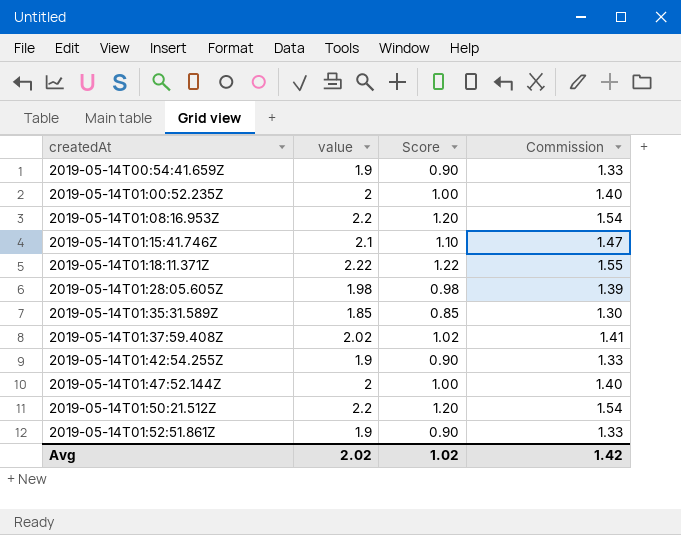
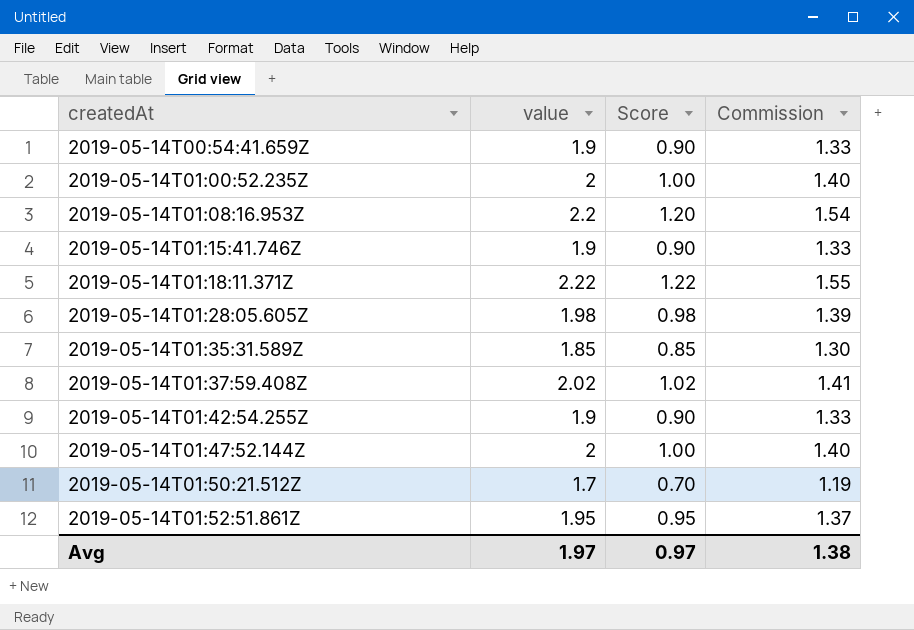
2019-05-14T01:15:41.746Z | value: 2.1 -> 1.9
2019-05-14T01:15:41.746Z | Score: 1.10 -> 0.90
2019-05-14T01:15:41.746Z | Commission: 1.47 -> 1.33
2019-05-14T01:50:21.512Z | value: 2.2 -> 1.7
2019-05-14T01:50:21.512Z | Score: 1.20 -> 0.70
2019-05-14T01:50:21.512Z | Commission: 1.54 -> 1.19
2019-05-14T01:52:51.861Z | value: 1.9 -> 1.95
2019-05-14T01:52:51.861Z | Score: 0.90 -> 0.95
2019-05-14T01:52:51.861Z | Commission: 1.33 -> 1.37
Avg | value: 2.02 -> 1.97
Avg | Score: 1.02 -> 0.97
Avg | Commission: 1.42 -> 1.38

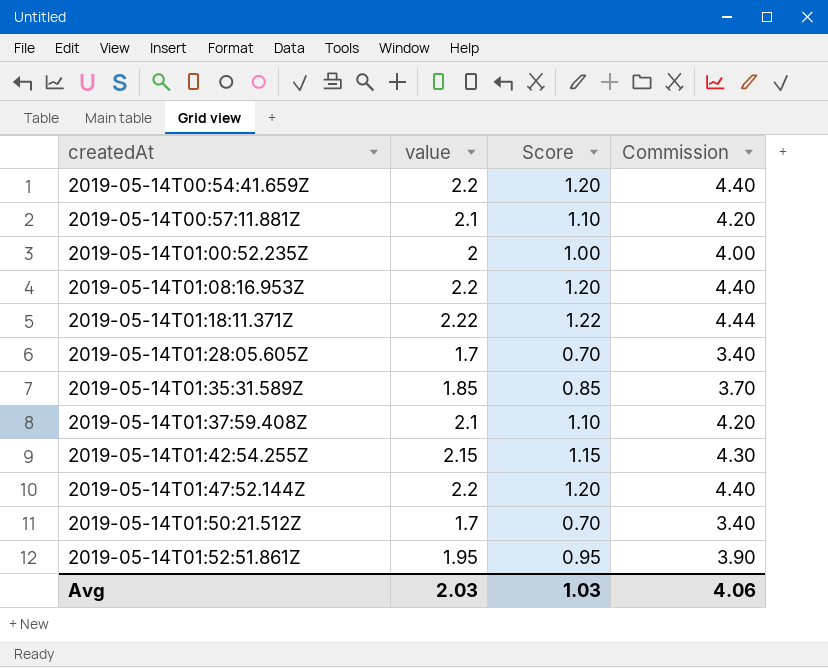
column Commission | formula: [value] * 0.7 -> [value] * 2
row 2019-05-14T01:15:41.746Z: 1.9 | 0.90 | 1.33 -> none
2019-05-14T00:54:41.659Z | value: 1.9 -> 2.2
2019-05-14T00:54:41.659Z | Score: 0.90 -> 1.20
row 2019-05-14T00:57:11.881Z: none -> 2.1 | 1.10 | 4.20
2019-05-14T01:28:05.605Z | value: 1.98 -> 1.7
2019-05-14T01:28:05.605Z | Score: 0.98 -> 0.70
2019-05-14T01:37:59.408Z | value: 2.02 -> 2.1
2019-05-14T01:37:59.408Z | Score: 1.02 -> 1.10
2019-05-14T01:42:54.255Z | value: 1.9 -> 2.15
2019-05-14T01:42:54.255Z | Score: 0.90 -> 1.15
2019-05-14T01:47:52.144Z | value: 2 -> 2.2
2019-05-14T01:47:52.144Z | Score: 1.00 -> 1.20
Avg | value: 1.97 -> 2.03
Avg | Score: 0.97 -> 1.03
Avg | Commission: 1.38 -> 4.06

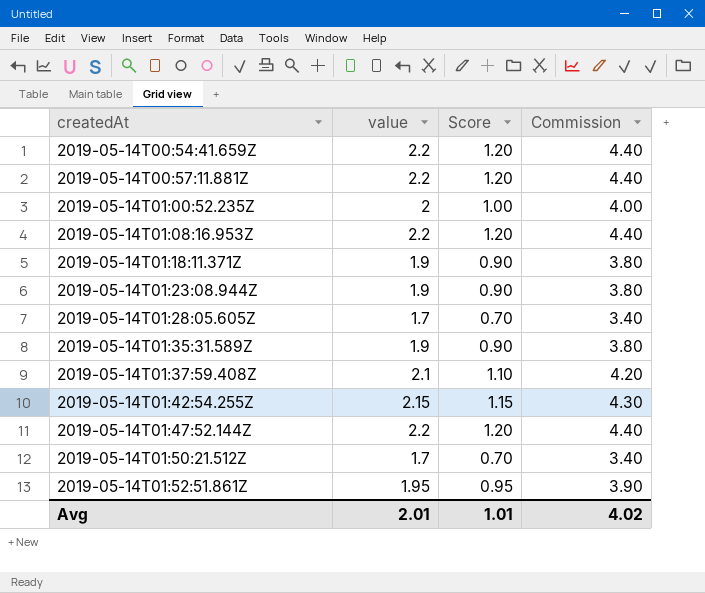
2019-05-14T00:57:11.881Z | value: 2.1 -> 2.2
2019-05-14T00:57:11.881Z | Score: 1.10 -> 1.20
2019-05-14T00:57:11.881Z | Commission: 4.20 -> 4.40
2019-05-14T01:18:11.371Z | value: 2.22 -> 1.9
2019-05-14T01:18:11.371Z | Score: 1.22 -> 0.90
2019-05-14T01:18:11.371Z | Commission: 4.44 -> 3.80
row 2019-05-14T01:23:08.944Z: none -> 1.9 | 0.90 | 3.80
2019-05-14T01:35:31.589Z | value: 1.85 -> 1.9
2019-05-14T01:35:31.589Z | Score: 0.85 -> 0.90
2019-05-14T01:35:31.589Z | Commission: 3.70 -> 3.80
Avg | value: 2.03 -> 2.01
Avg | Score: 1.03 -> 1.01
Avg | Commission: 4.06 -> 4.02

